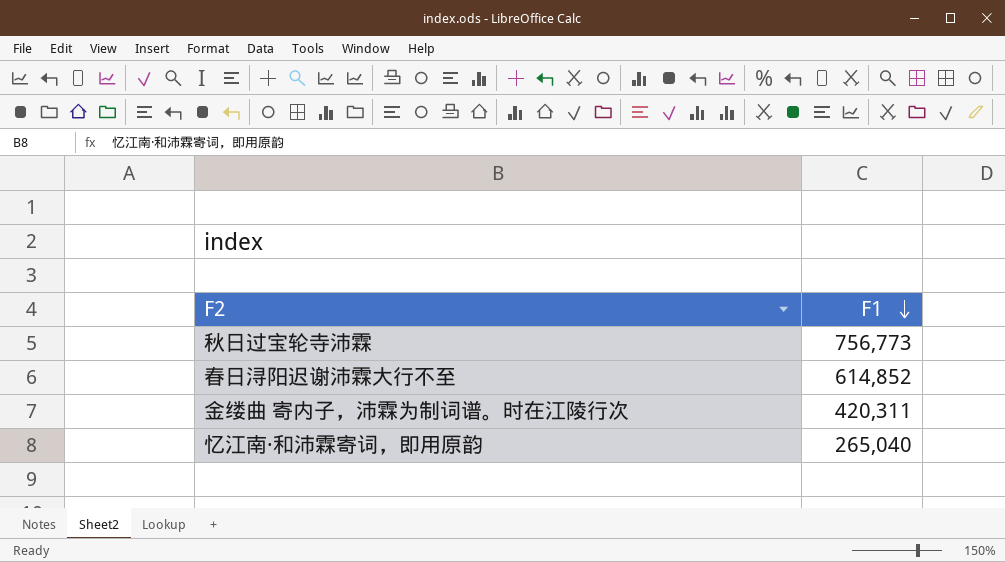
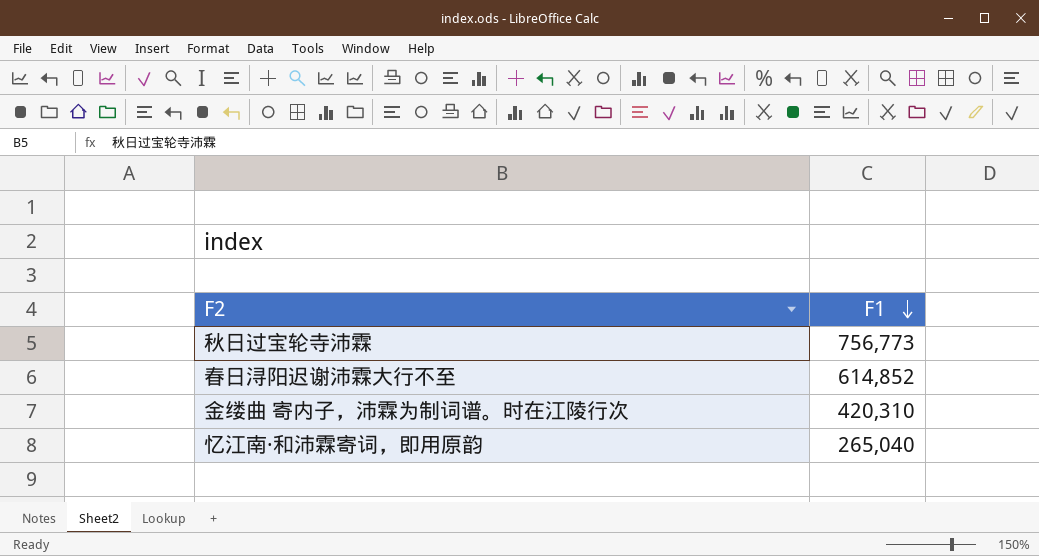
金缕曲 寄内子，沛霖为制词谱。时在江陵行次 | F1: 420,311 -> 420,310

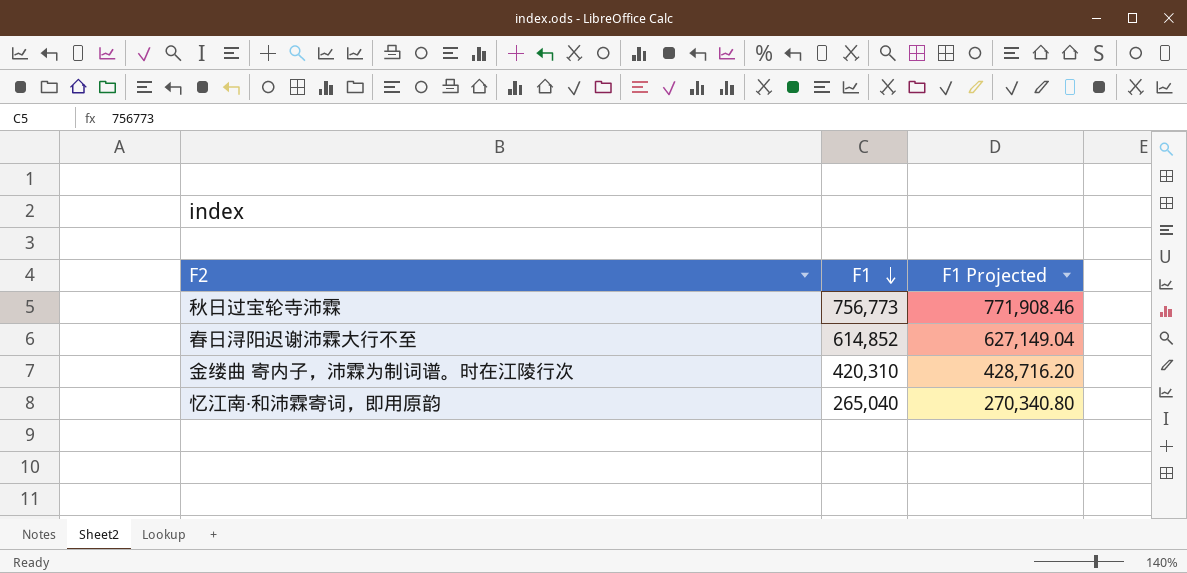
column F1 Projected | formula: none -> [F1] * 1.02

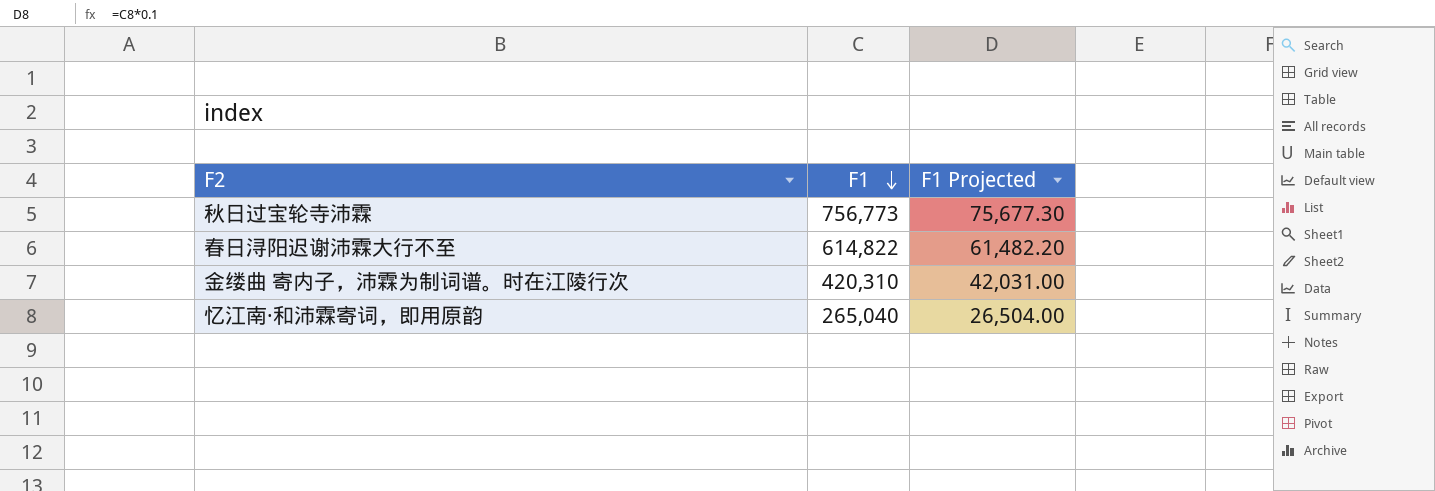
column F1 Projected | formula: [F1] * 1.02 -> [F1] * 0.1
春日浔阳迟谢沛霖大行不至 | F1: 614,852 -> 614,822

